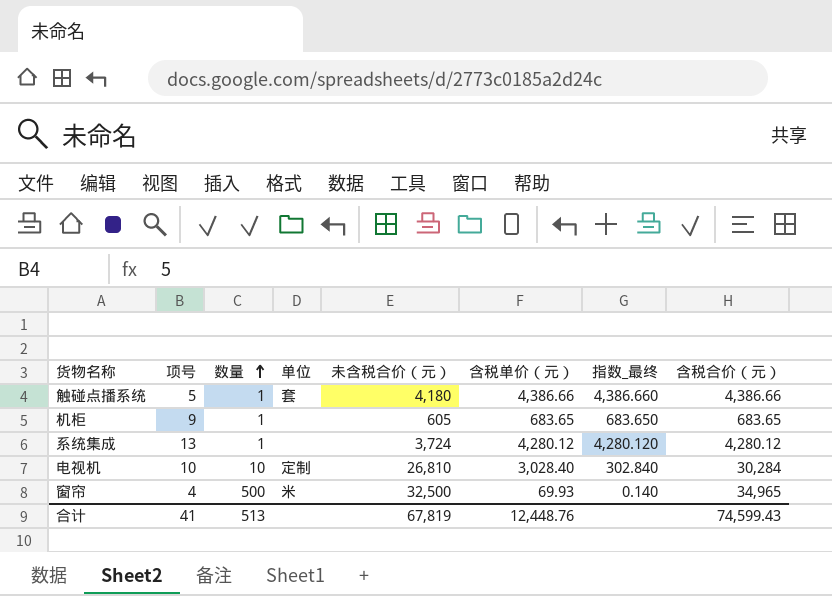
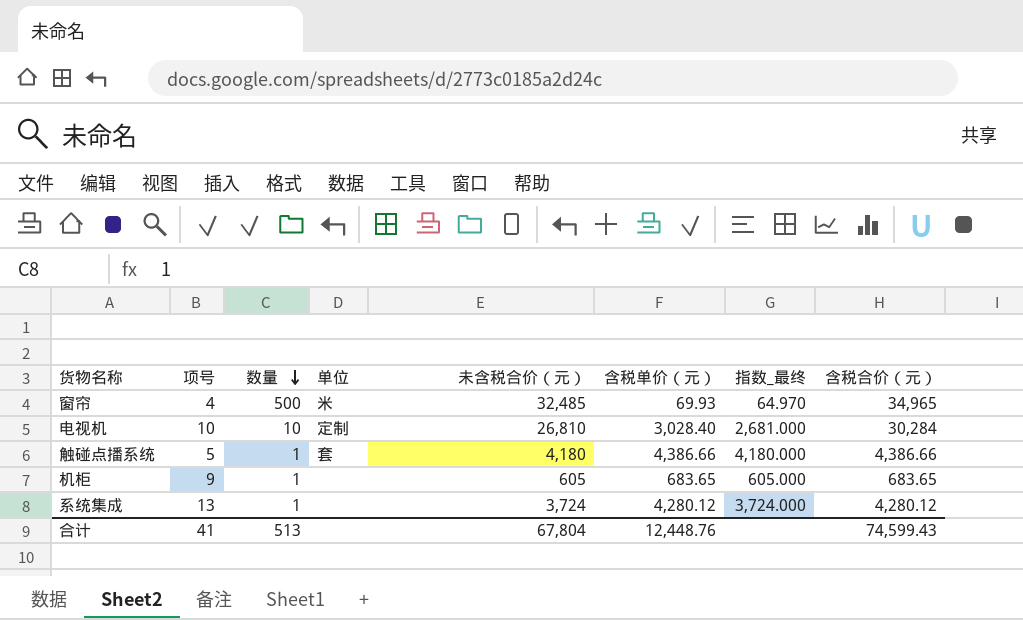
row order: 数量 ascending -> 数量 descending
column 指数_最终 | formula: [含税单价（元）] / [数量] -> [未含税合价（元）] / [数量]
窗帘 | 未含税合价（元）: 32,500 -> 32,485
合计 | 未含税合价（元）: 67,819 -> 67,804

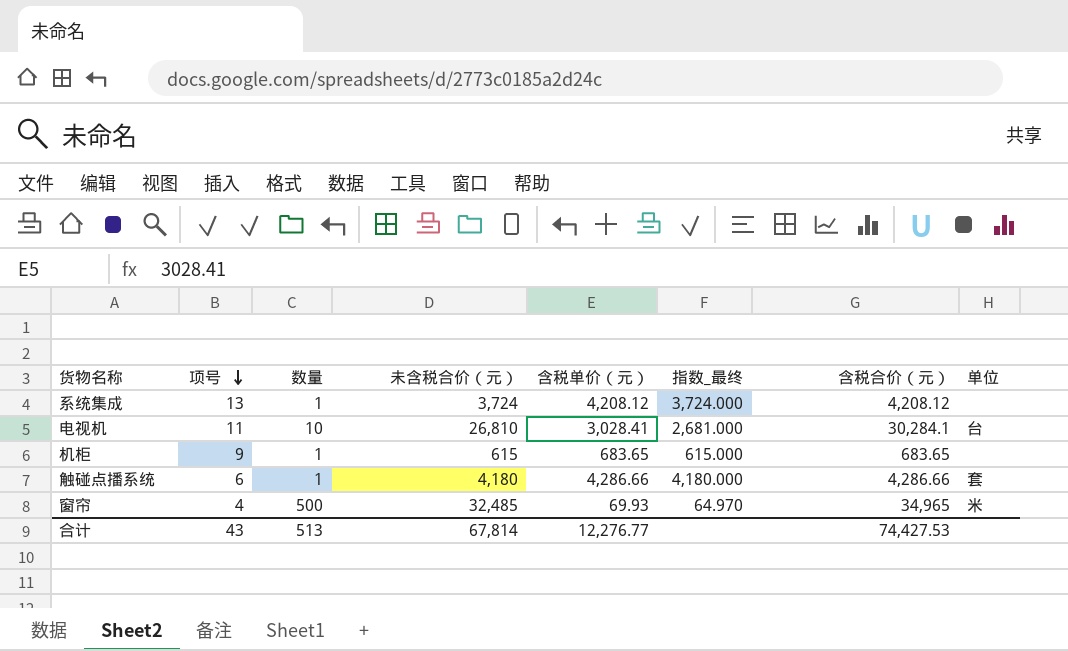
row order: 数量 descending -> 项号 descending
column 单位 | position: 4 -> 8
系统集成 | 含税单价（元）: 4,280.12 -> 4,208.12
系统集成 | 含税合价（元）: 4,280.12 -> 4,208.12
电视机 | 项号: 10 -> 11
电视机 | 含税单价（元）: 3,028.40 -> 3,028.41
电视机 | 含税合价（元）: 30,284 -> 30,284.1
电视机 | 单位: 定制 -> 台
机柜 | 未含税合价（元）: 605 -> 615
机柜 | 指数_最终: 605.000 -> 615.000
触碰点播系统 | 项号: 5 -> 6
触碰点播系统 | 含税单价（元）: 4,386.66 -> 4,286.66
触碰点播系统 | 含税合价（元）: 4,386.66 -> 4,286.66
合计 | 项号: 41 -> 43
合计 | 未含税合价（元）: 67,804 -> 67,814
合计 | 含税单价（元）: 12,448.76 -> 12,276.77
合计 | 含税合价（元）: 74,599.43 -> 74,427.53

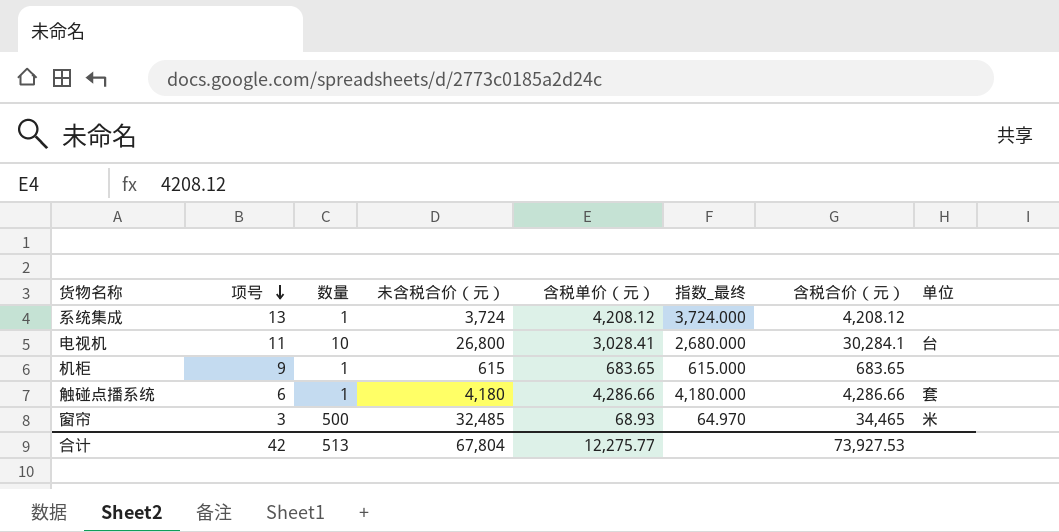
电视机 | 未含税合价（元）: 26,810 -> 26,800
电视机 | 指数_最终: 2,681.000 -> 2,680.000
窗帘 | 项号: 4 -> 3
窗帘 | 含税单价（元）: 69.93 -> 68.93
窗帘 | 含税合价（元）: 34,965 -> 34,465
合计 | 项号: 43 -> 42
合计 | 未含税合价（元）: 67,814 -> 67,804
合计 | 含税单价（元）: 12,276.77 -> 12,275.77
合计 | 含税合价（元）: 74,427.53 -> 73,927.53

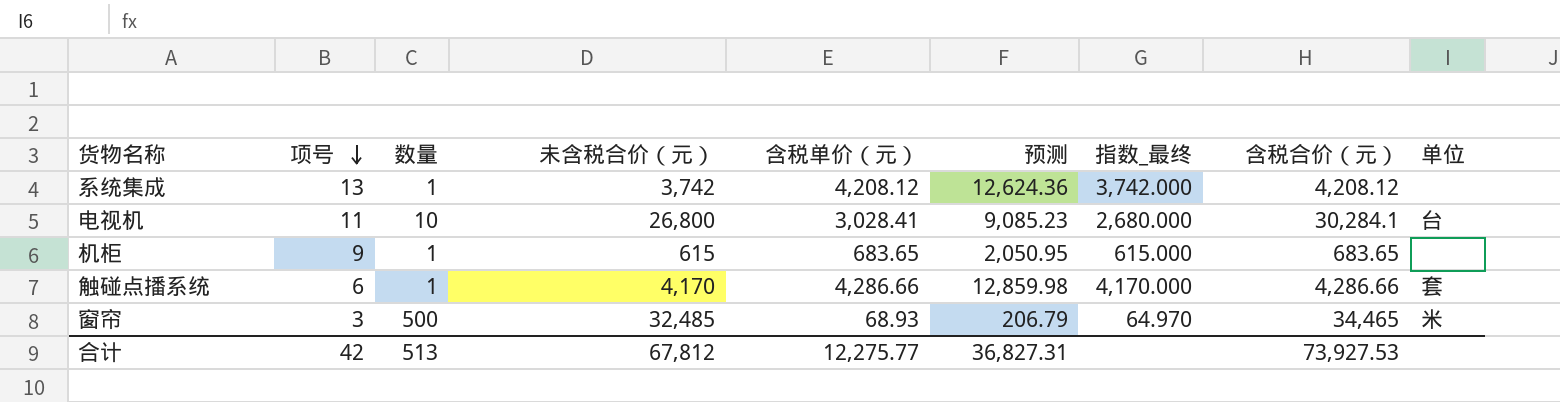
column 预测 | formula: none -> [含税单价（元）] * 3
系统集成 | 未含税合价（元）: 3,724 -> 3,742
系统集成 | 指数_最终: 3,724.000 -> 3,742.000
触碰点播系统 | 未含税合价（元）: 4,180 -> 4,170
触碰点播系统 | 指数_最终: 4,180.000 -> 4,170.000
合计 | 未含税合价（元）: 67,804 -> 67,812

